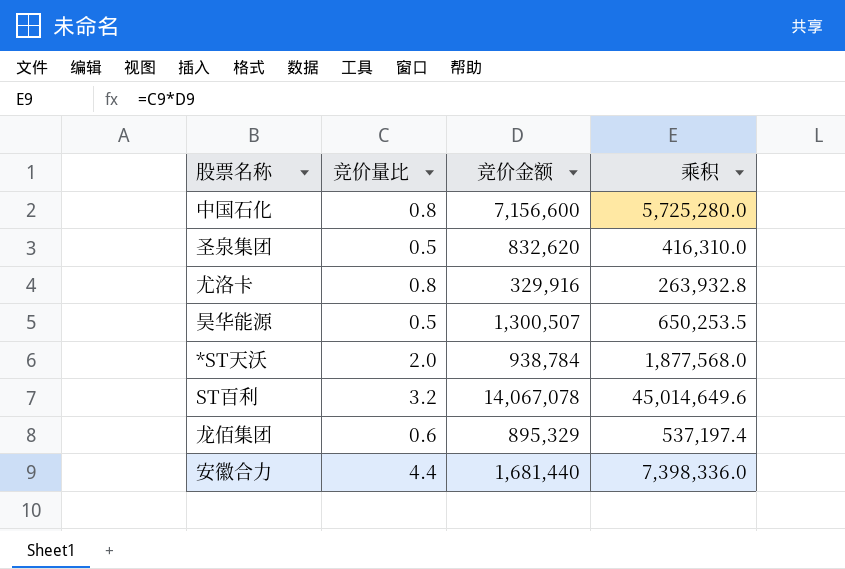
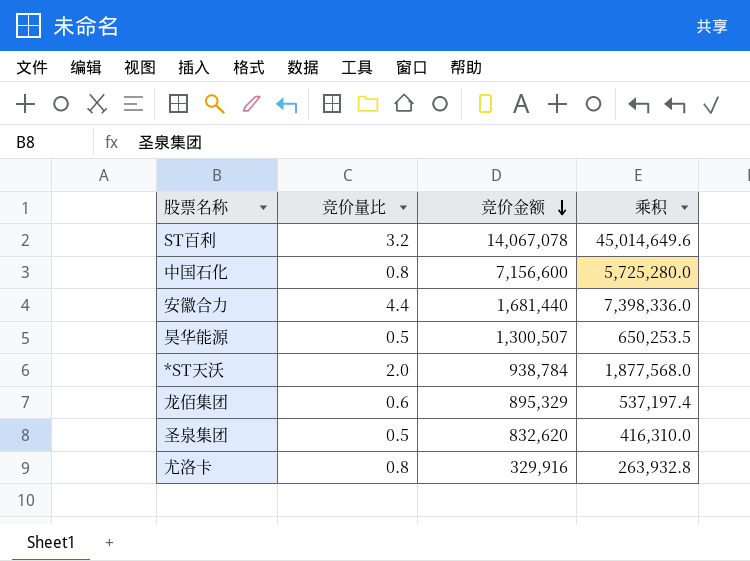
row order: none -> 竞价金额 descending

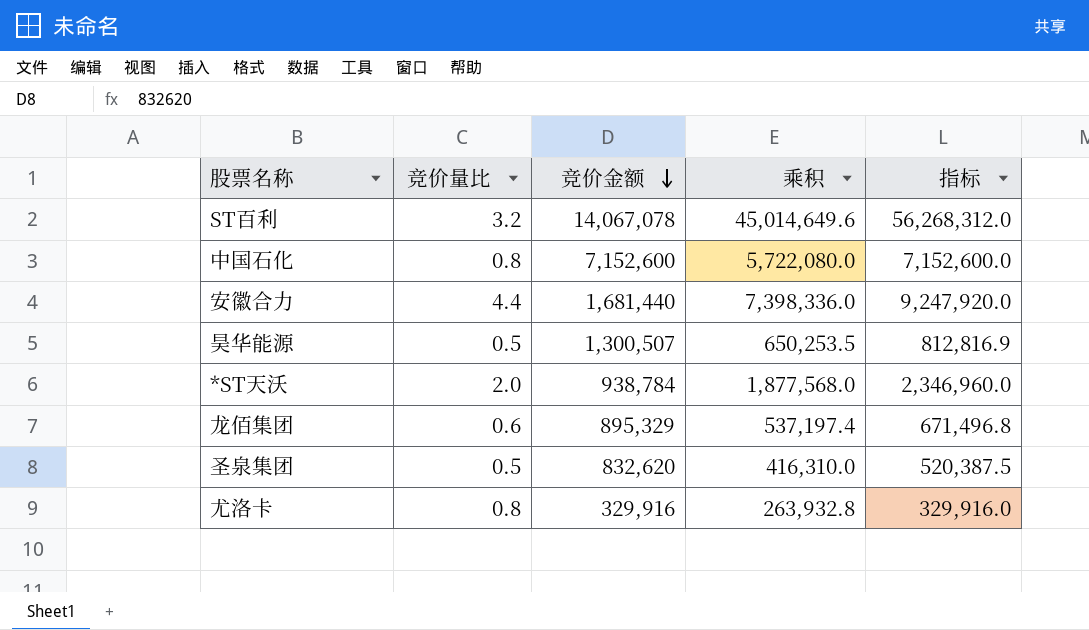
column 指标 | formula: none -> [乘积] * 1.25
中国石化 | 竞价金额: 7,156,600 -> 7,152,600
中国石化 | 乘积: 5,725,280.0 -> 5,722,080.0

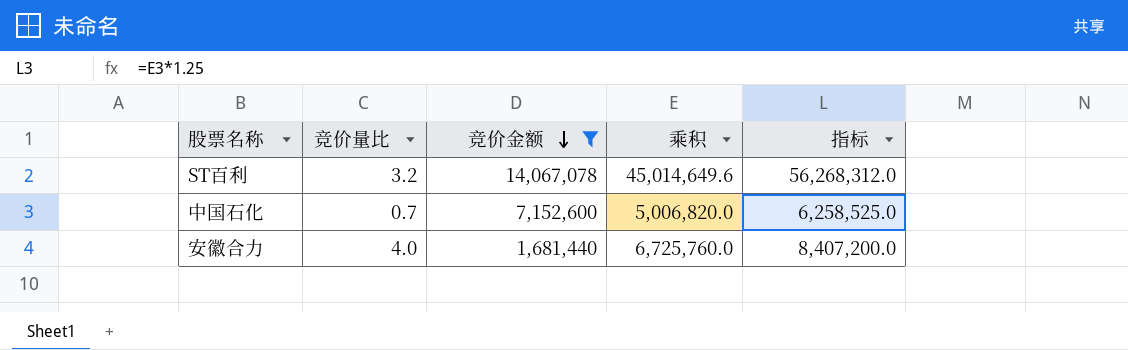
filter: none -> 竞价金额 >= 1,681,440
中国石化 | 竞价量比: 0.8 -> 0.7
中国石化 | 乘积: 5,722,080.0 -> 5,006,820.0
中国石化 | 指标: 7,152,600.0 -> 6,258,525.0
安徽合力 | 竞价量比: 4.4 -> 4.0
安徽合力 | 乘积: 7,398,336.0 -> 6,725,760.0
安徽合力 | 指标: 9,247,920.0 -> 8,407,200.0

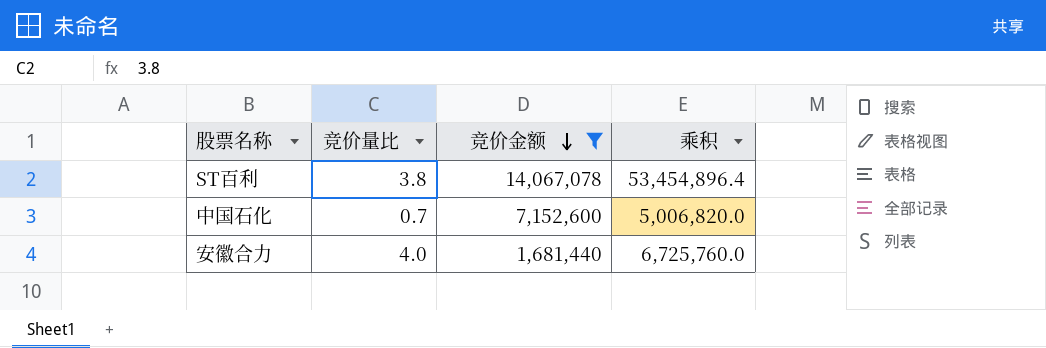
column 指标 | formula: [乘积] * 1.25 -> none
ST百利 | 竞价量比: 3.2 -> 3.8
ST百利 | 乘积: 45,014,649.6 -> 53,454,896.4

